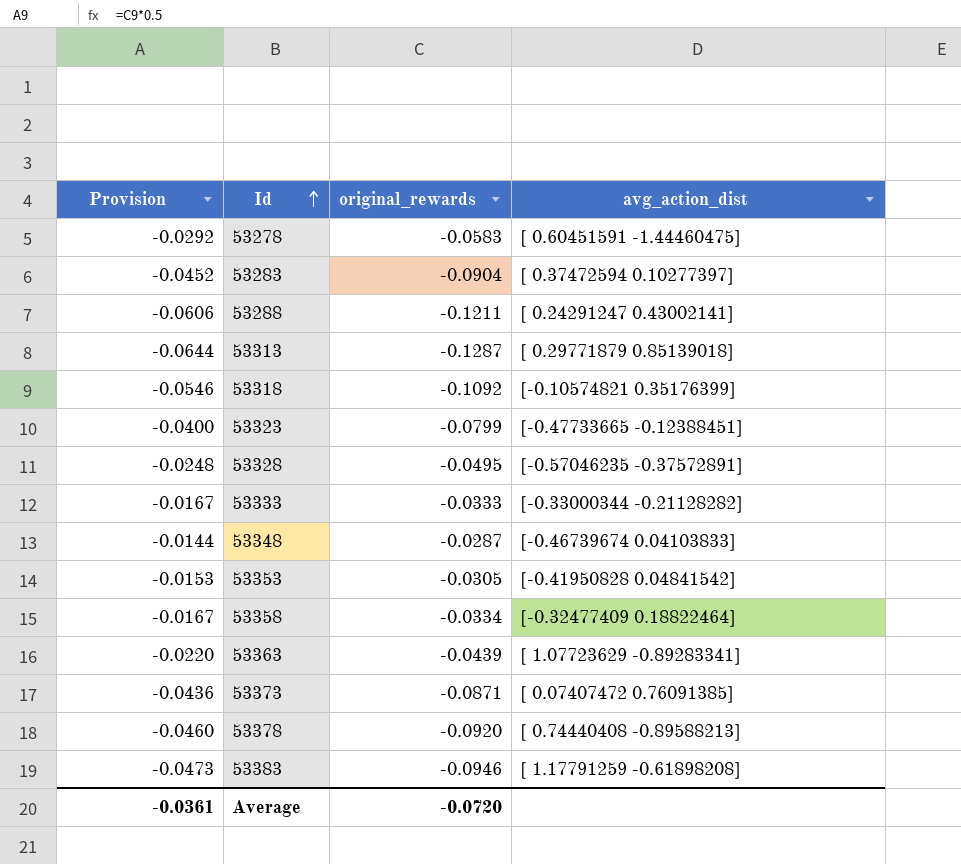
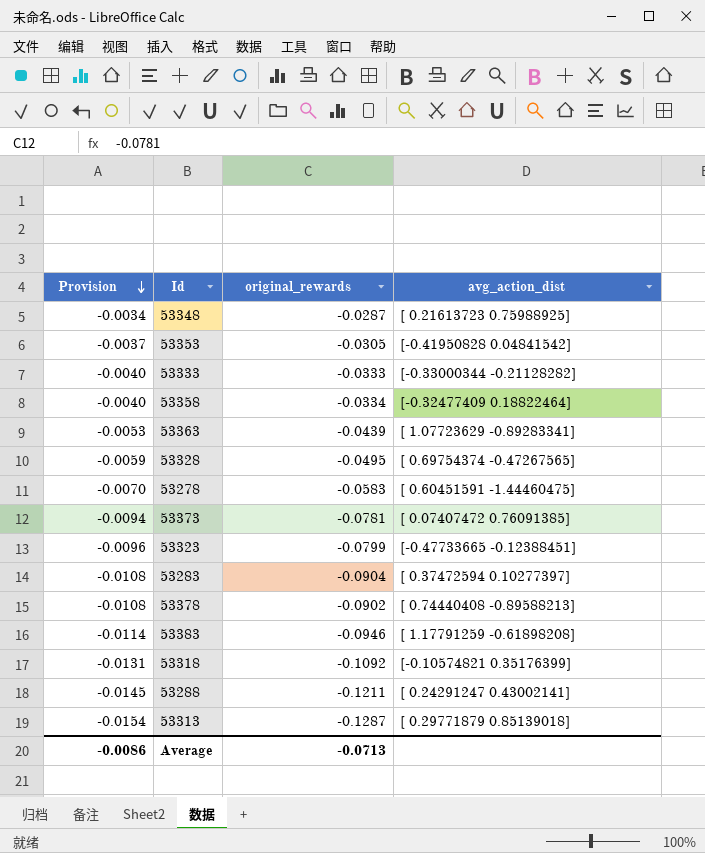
row order: Id ascending -> Provision descending
column Provision | formula: [original_rewards] * 0.5 -> [original_rewards] * 0.12
53348 | avg_action_dist: [-0.46739674 0.04103833] -> [ 0.21613723 0.75988925]
53328 | avg_action_dist: [-0.57046235 -0.37572891] -> [ 0.69754374 -0.47267565]
53373 | original_rewards: -0.0871 -> -0.0781
53378 | original_rewards: -0.0920 -> -0.0902
Average | Provision: -0.0361 -> -0.0086
Average | original_rewards: -0.0720 -> -0.0713

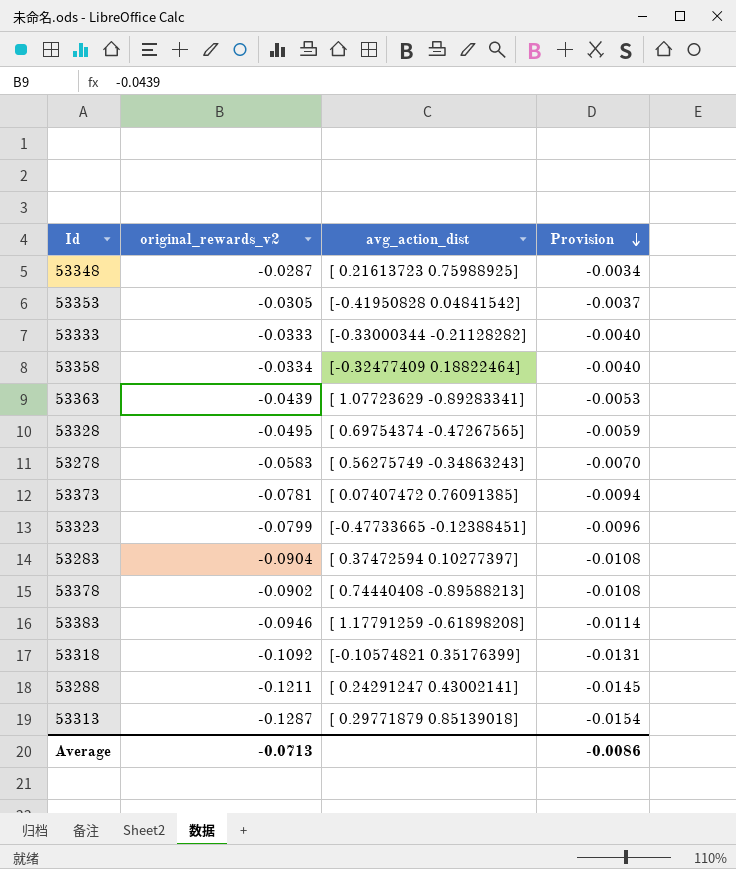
column name: original_rewards -> original_rewards_v2
column Provision | position: 1 -> 4
53278 | avg_action_dist: [ 0.60451591 -1.44460475] -> [ 0.56275749 -0.34863243]

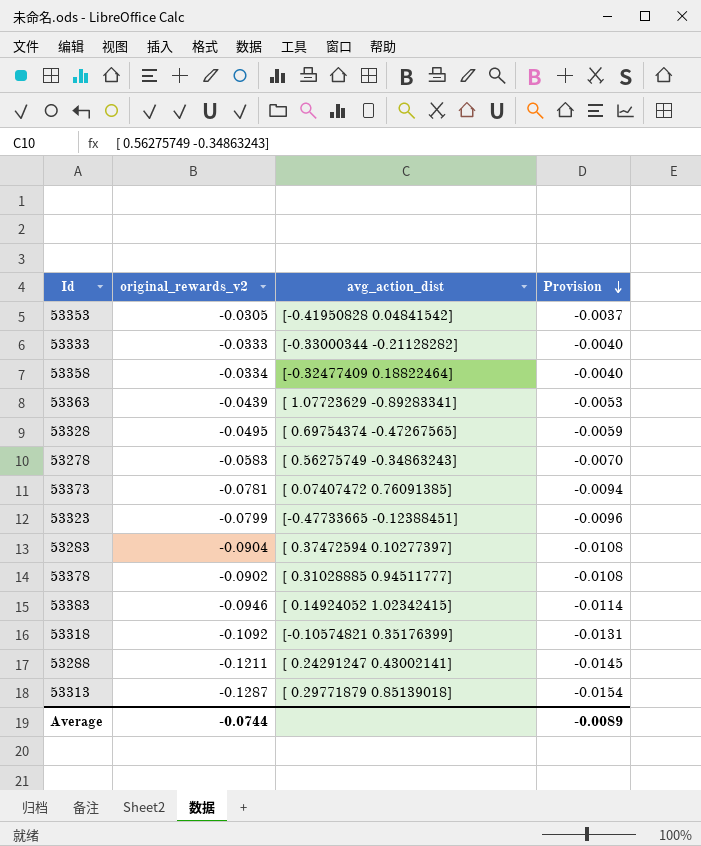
row 53348: -0.0287 | [ 0.21613723 0.75988925] | -0.0034 -> none
53378 | avg_action_dist: [ 0.74440408 -0.89588213] -> [ 0.31028885 0.94511777]
53383 | avg_action_dist: [ 1.17791259 -0.61898208] -> [ 0.14924052 1.02342415]
Average | original_rewards_v2: -0.0713 -> -0.0744
Average | Provision: -0.0086 -> -0.0089

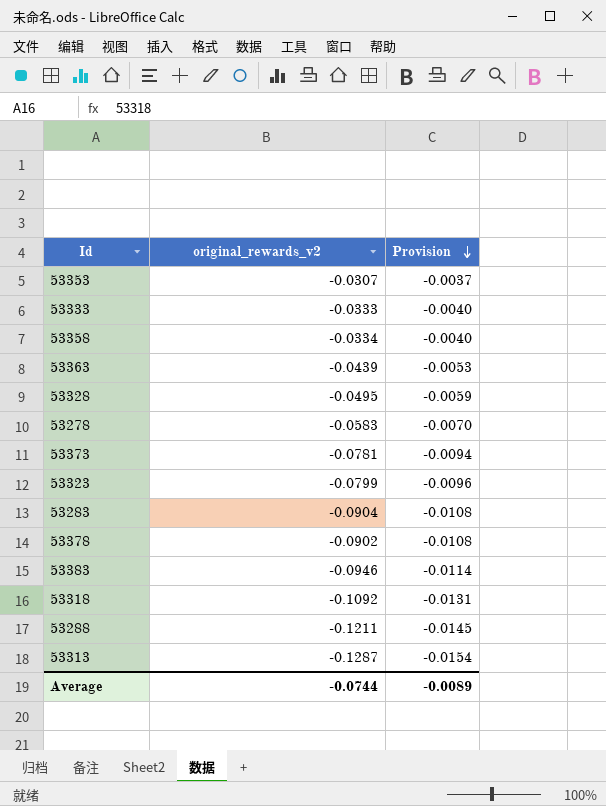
column avg_action_dist | position: 3 -> none
53353 | original_rewards_v2: -0.0305 -> -0.0307

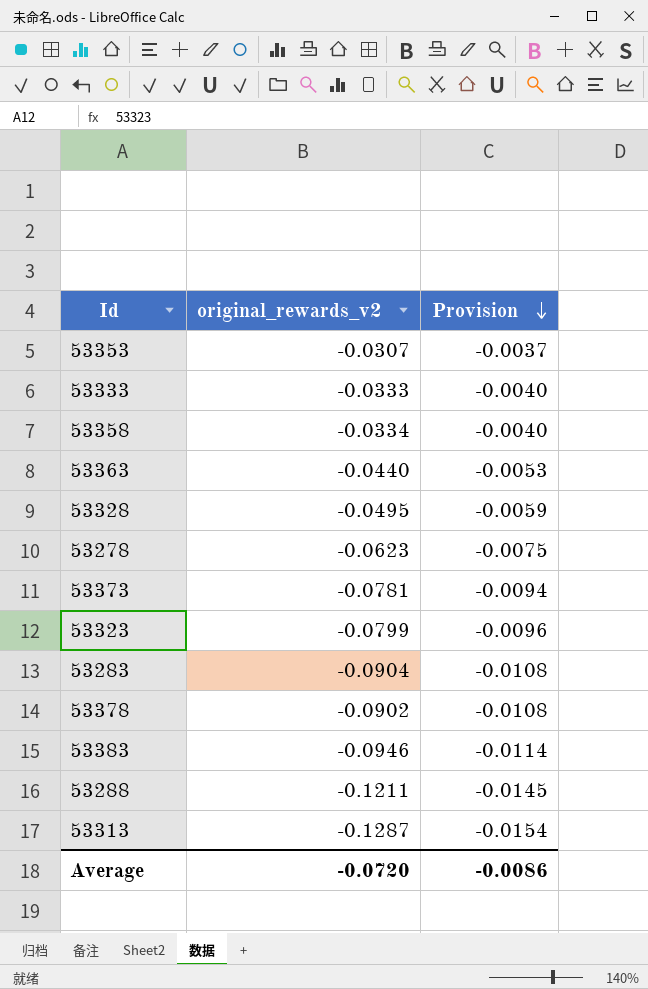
row 53318: -0.1092 | -0.0131 -> none
53363 | original_rewards_v2: -0.0439 -> -0.0440
53278 | original_rewards_v2: -0.0583 -> -0.0623
53278 | Provision: -0.0070 -> -0.0075
Average | original_rewards_v2: -0.0744 -> -0.0720
Average | Provision: -0.0089 -> -0.0086

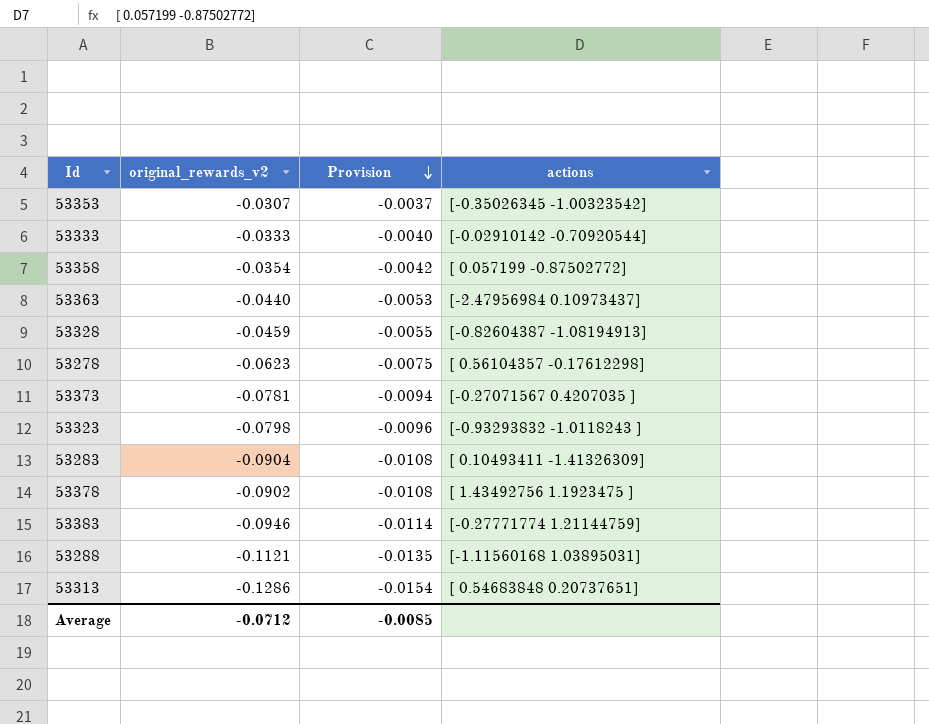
column actions | position: none -> 4
53358 | original_rewards_v2: -0.0334 -> -0.0354
53358 | Provision: -0.0040 -> -0.0042
53328 | original_rewards_v2: -0.0495 -> -0.0459
53328 | Provision: -0.0059 -> -0.0055
53323 | original_rewards_v2: -0.0799 -> -0.0798
53288 | original_rewards_v2: -0.1211 -> -0.1121
53288 | Provision: -0.0145 -> -0.0135
53313 | original_rewards_v2: -0.1287 -> -0.1286
Average | original_rewards_v2: -0.0720 -> -0.0712
Average | Provision: -0.0086 -> -0.0085

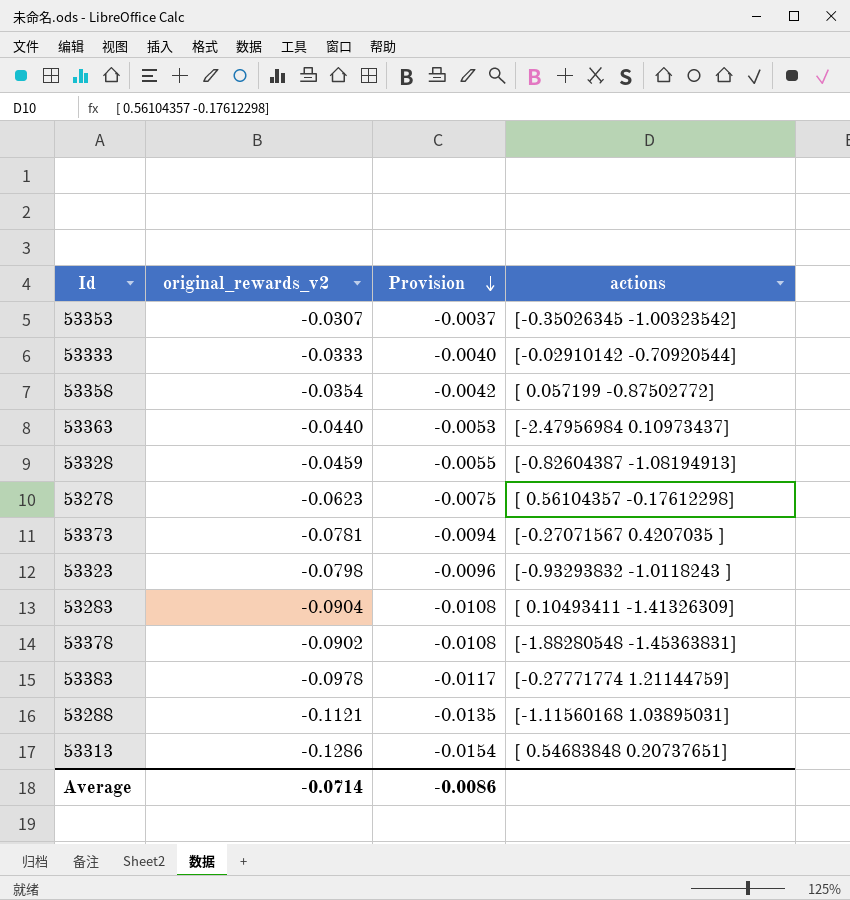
53378 | actions: [ 1.43492756 1.1923475 ] -> [-1.88280548 -1.45363831]
53383 | original_rewards_v2: -0.0946 -> -0.0978
53383 | Provision: -0.0114 -> -0.0117
Average | original_rewards_v2: -0.0712 -> -0.0714
Average | Provision: -0.0085 -> -0.0086

